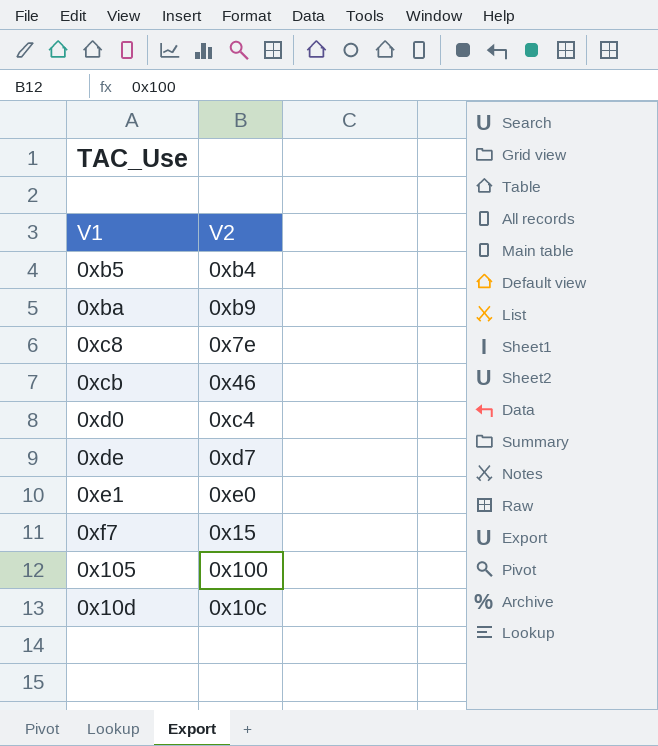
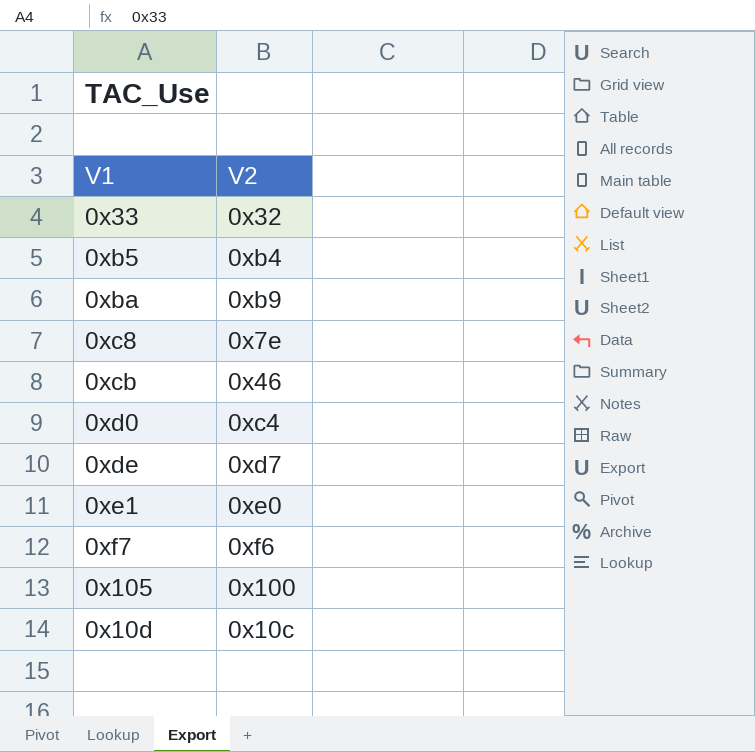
row 0x33: none -> 0x32
0xf7 | V2: 0x15 -> 0xf6

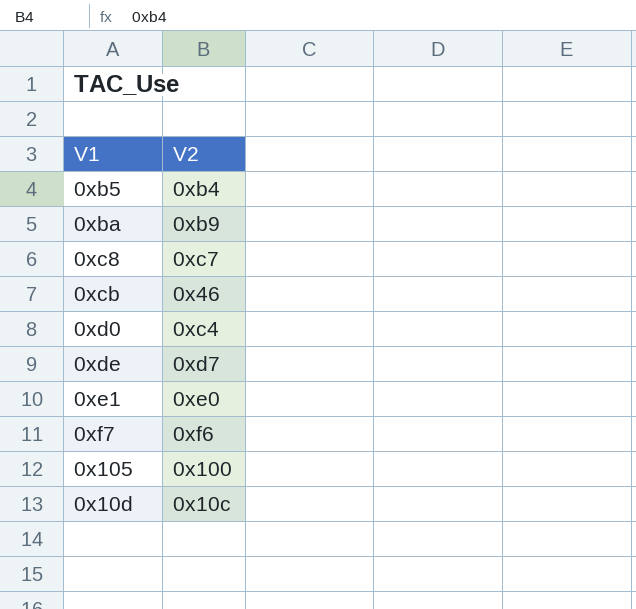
row 0x33: 0x32 -> none
0xc8 | V2: 0x7e -> 0xc7

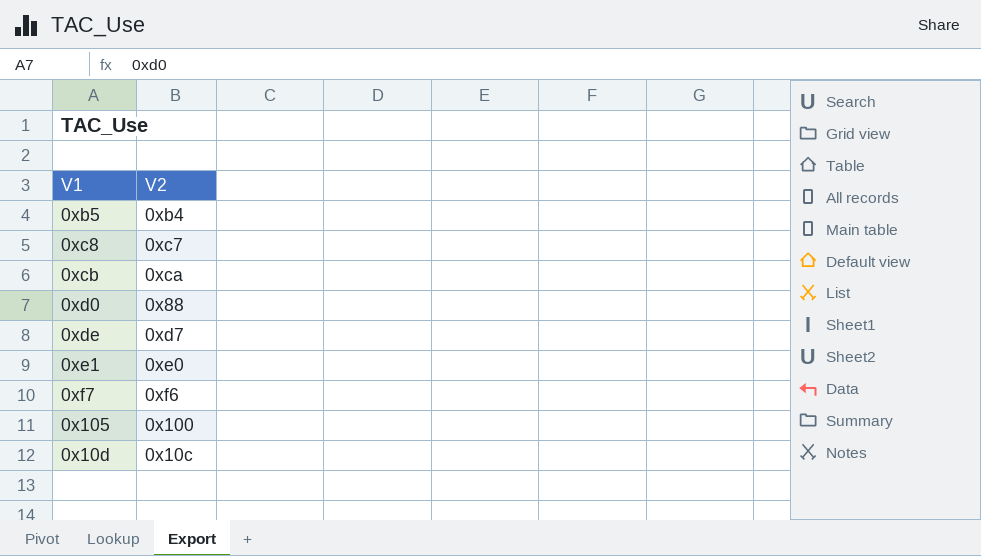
row 0xba: 0xb9 -> none
0xcb | V2: 0x46 -> 0xca
0xd0 | V2: 0xc4 -> 0x88

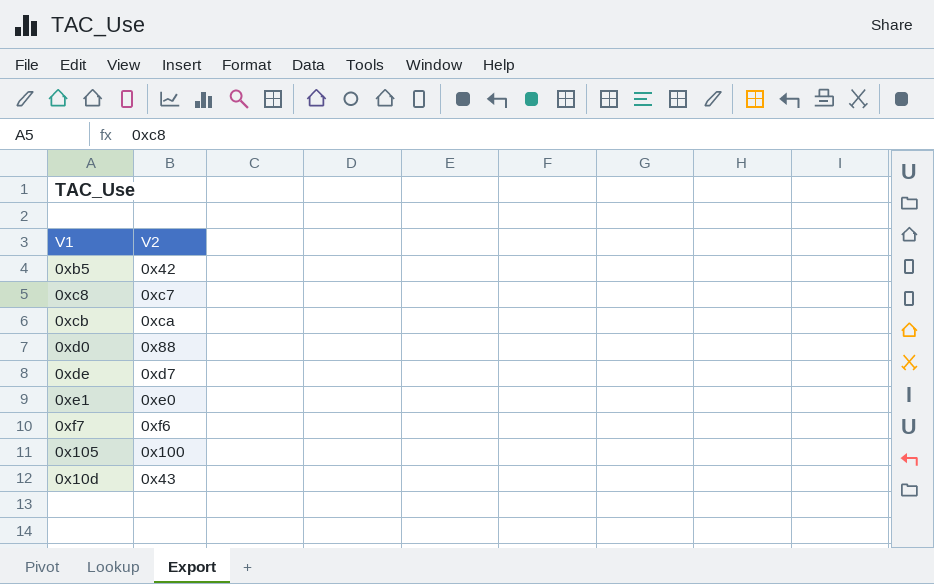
0xb5 | V2: 0xb4 -> 0x42
0x10d | V2: 0x10c -> 0x43

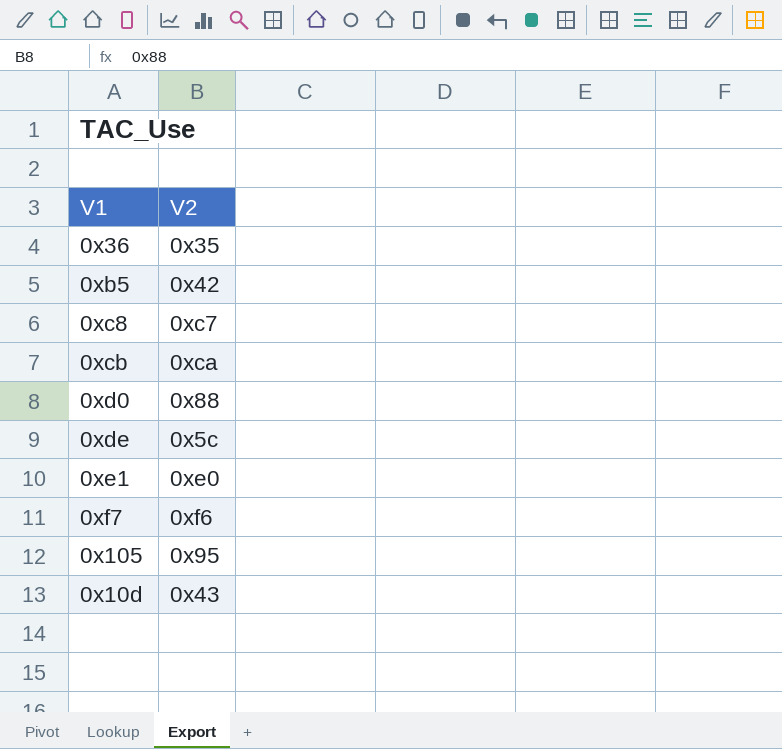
row 0x36: none -> 0x35
0xde | V2: 0xd7 -> 0x5c
0x105 | V2: 0x100 -> 0x95

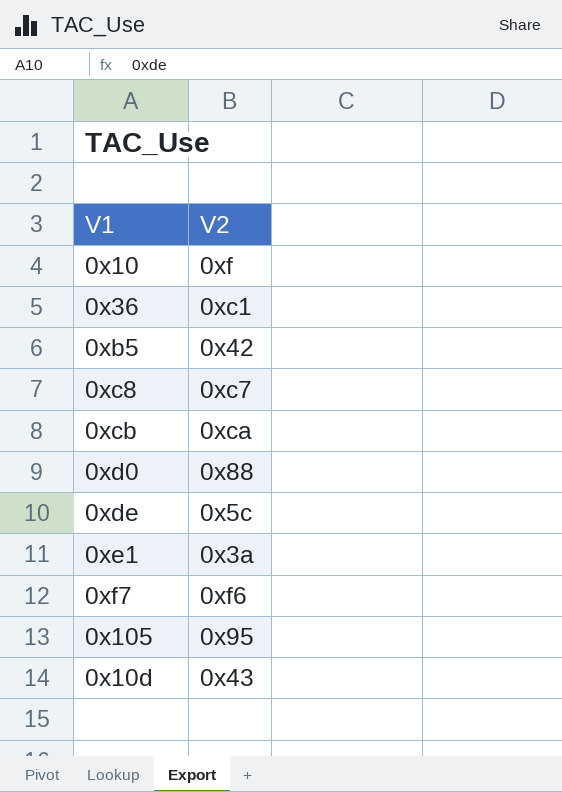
row 0x10: none -> 0xf
0x36 | V2: 0x35 -> 0xc1
0xe1 | V2: 0xe0 -> 0x3a

